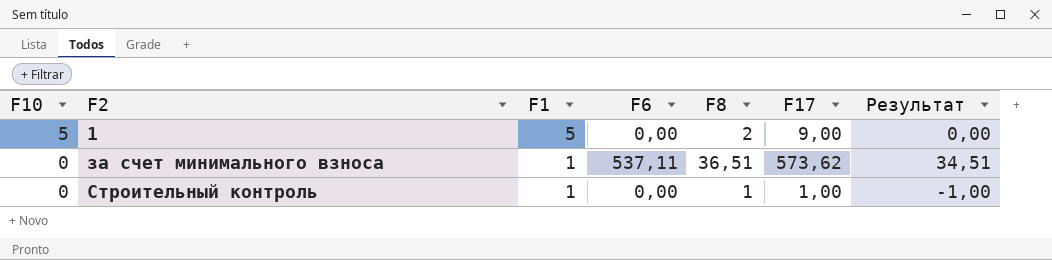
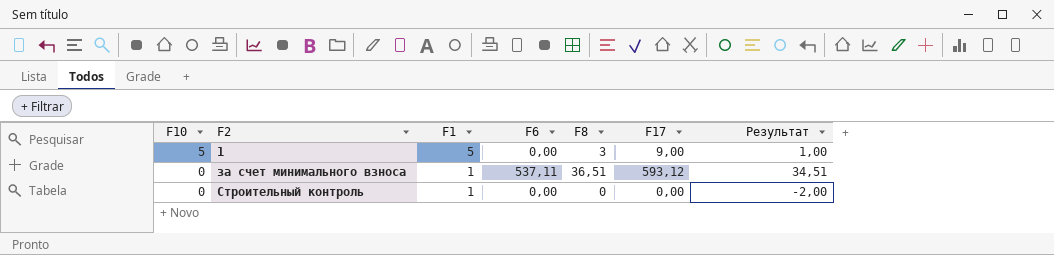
1 | F8: 2 -> 3
1 | Результат: 0,00 -> 1,00
за счет минимального взноса | F17: 573,62 -> 593,12
Строительный контроль | F8: 1 -> 0
Строительный контроль | F17: 1,00 -> 0,00
Строительный контроль | Результат: -1,00 -> -2,00

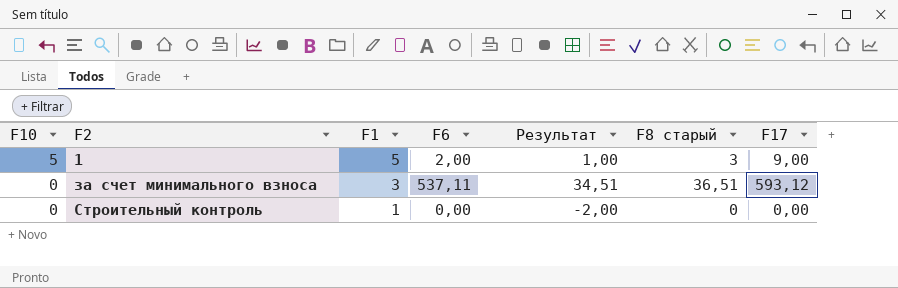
column Результат | position: 7 -> 5
column name: F8 -> F8 старый
1 | F6: 0,00 -> 2,00
за счет минимального взноса | F1: 1 -> 3

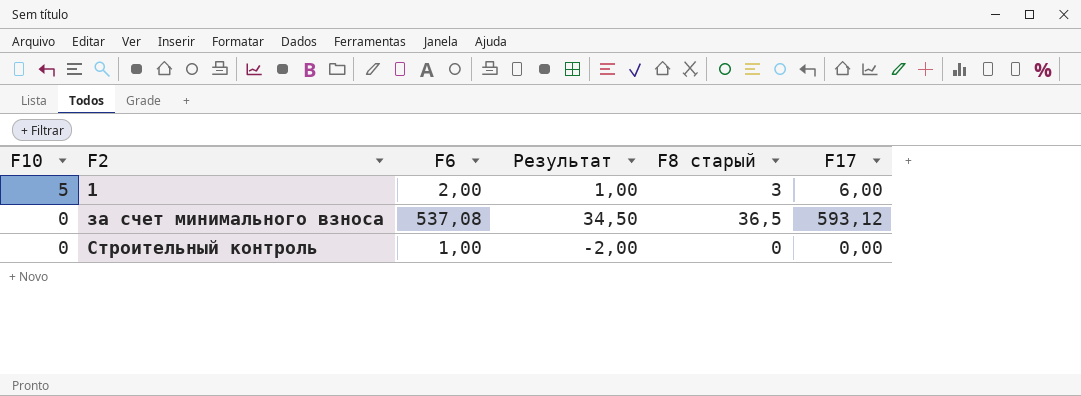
column F1 | position: 3 -> none
1 | F17: 9,00 -> 6,00
за счет минимального взноса | F6: 537,11 -> 537,08
за счет минимального взноса | Результат: 34,51 -> 34,50
за счет минимального взноса | F8 старый: 36,51 -> 36,5
Строительный контроль | F6: 0,00 -> 1,00

